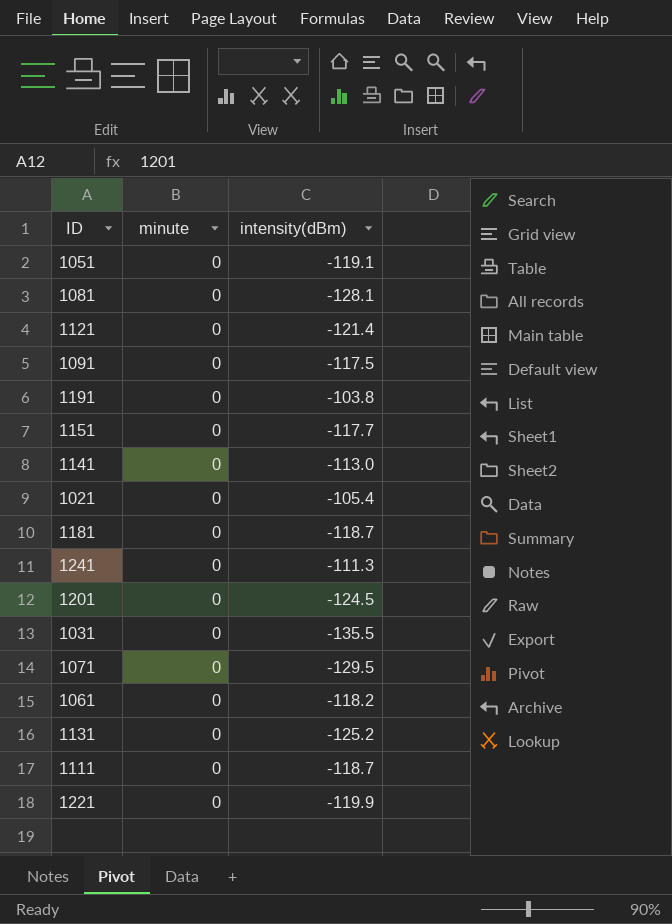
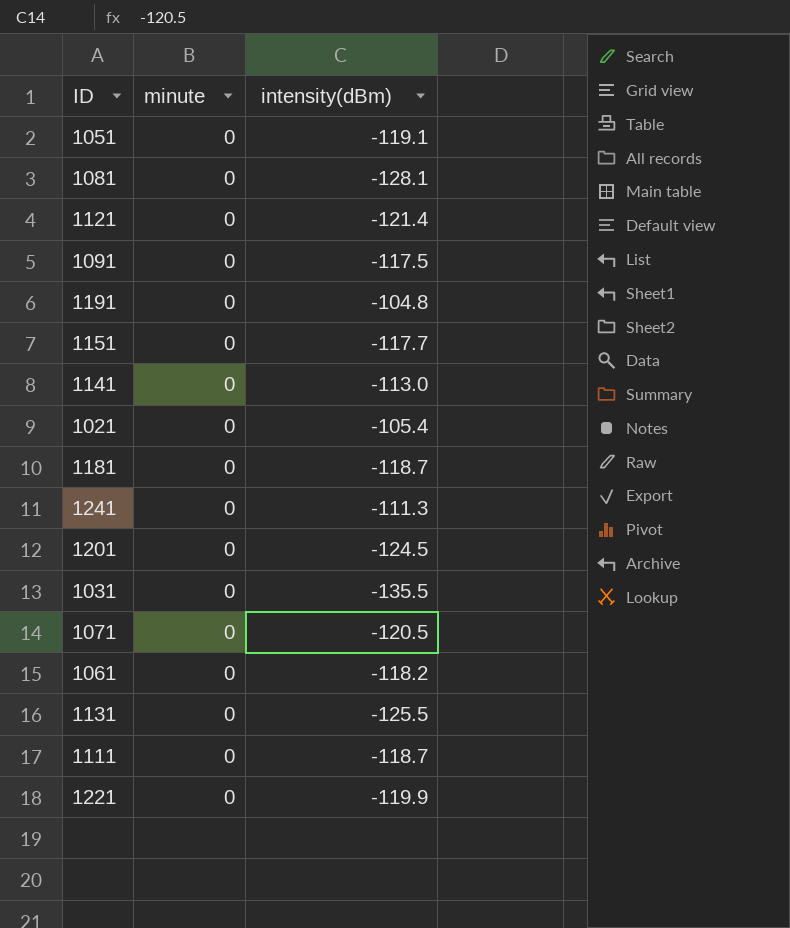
1191 | intensity(dBm): -103.8 -> -104.8
1071 | intensity(dBm): -129.5 -> -120.5
1131 | intensity(dBm): -125.2 -> -125.5

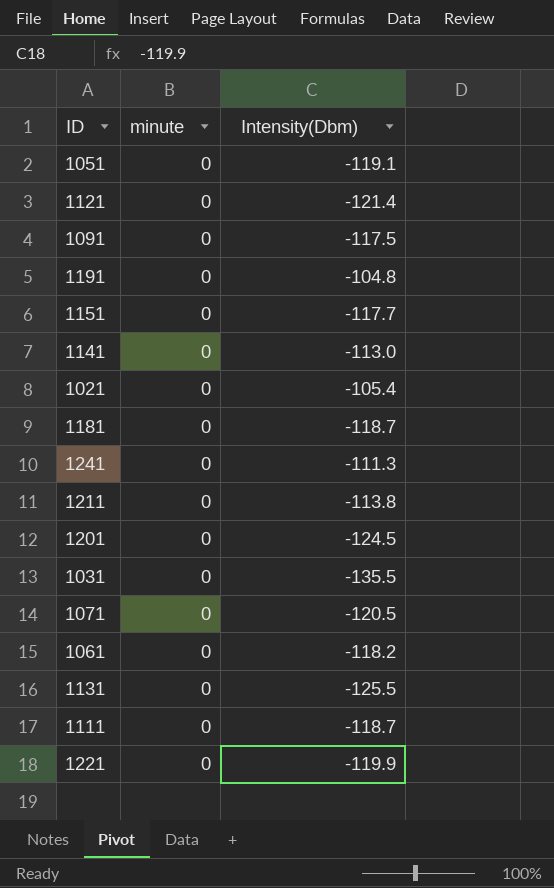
column name: intensity(dBm) -> Intensity(Dbm)
row 1081: 0 | -128.1 -> none
row 1211: none -> 0 | -113.8

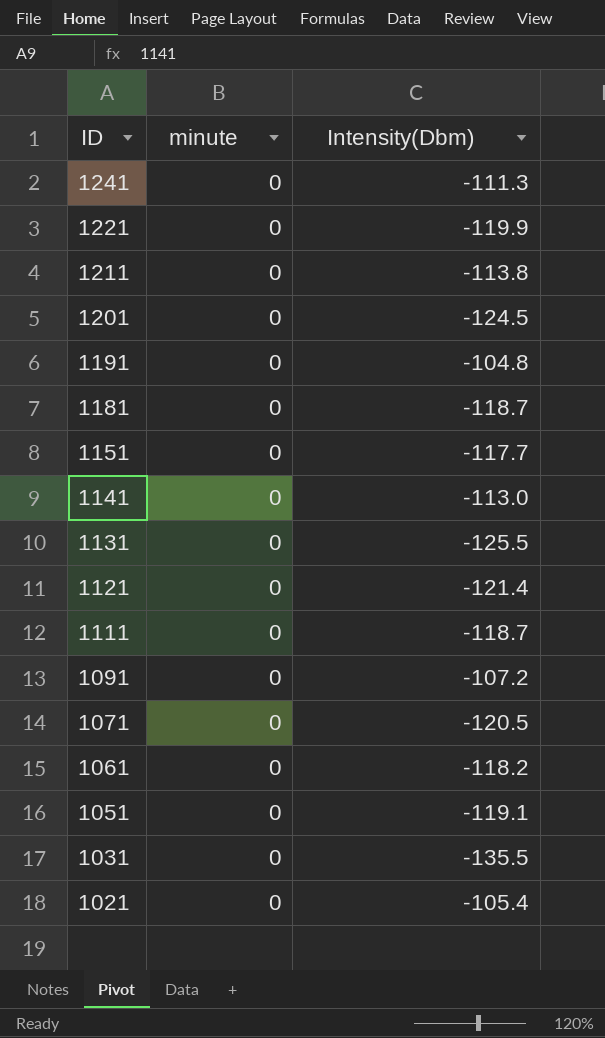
row order: none -> ID descending
1091 | Intensity(Dbm): -117.5 -> -107.2

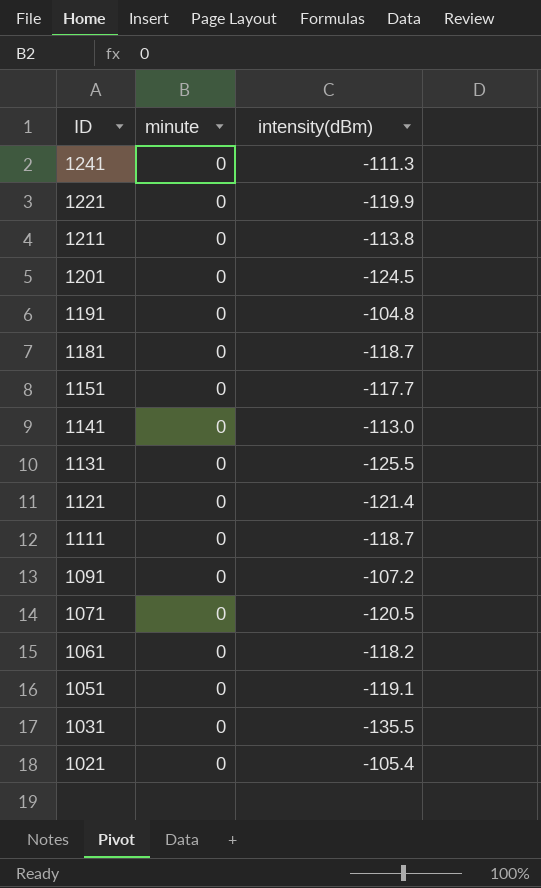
column name: Intensity(Dbm) -> intensity(dBm)

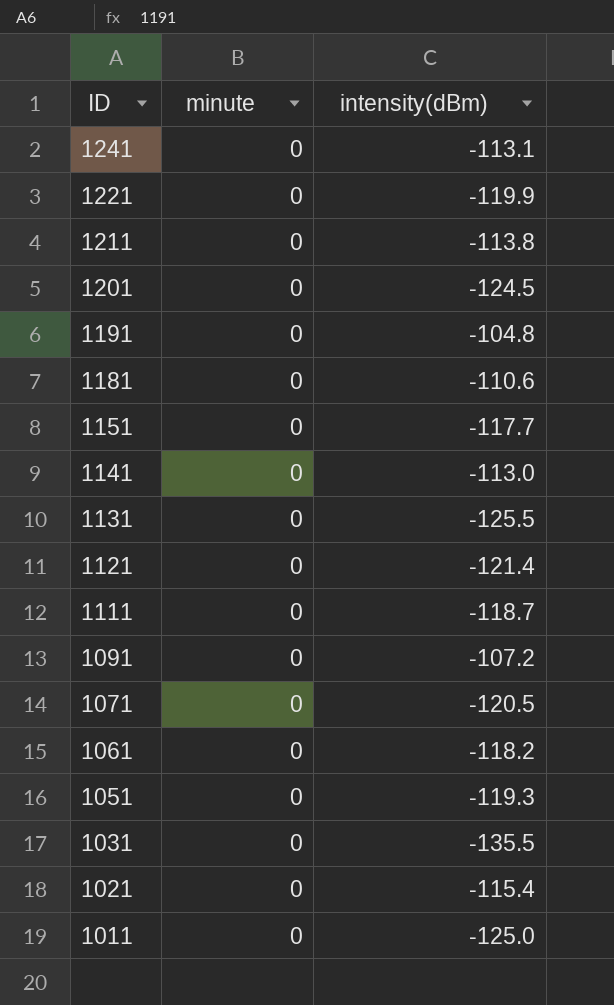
1241 | intensity(dBm): -111.3 -> -113.1
1181 | intensity(dBm): -118.7 -> -110.6
1051 | intensity(dBm): -119.1 -> -119.3
1021 | intensity(dBm): -105.4 -> -115.4
row 1011: none -> 0 | -125.0

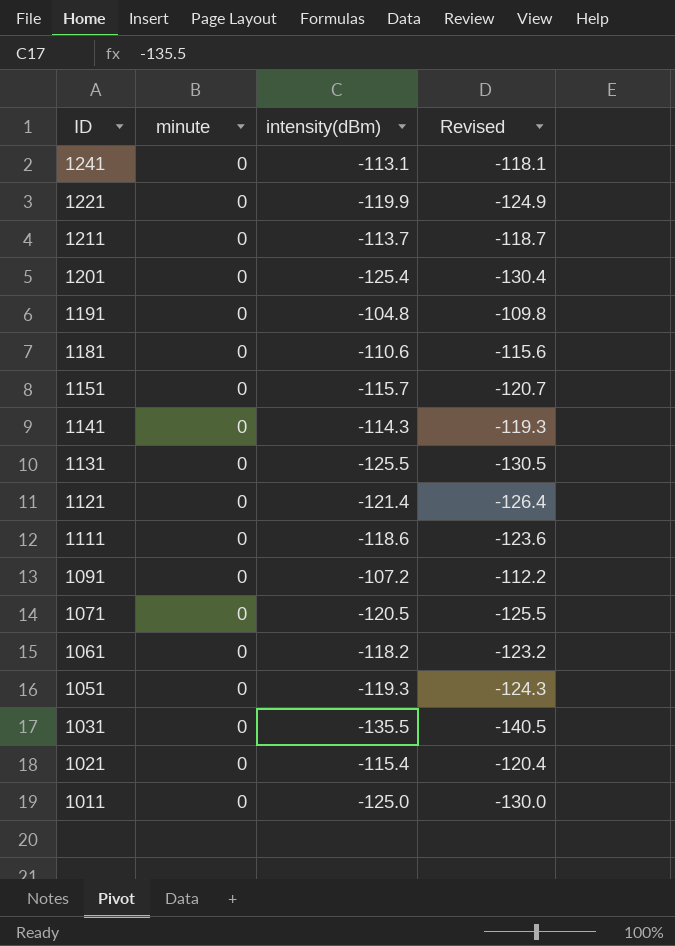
column Revised | formula: none -> [intensity(dBm)] - 5
1211 | intensity(dBm): -113.8 -> -113.7
1201 | intensity(dBm): -124.5 -> -125.4
1151 | intensity(dBm): -117.7 -> -115.7
1141 | intensity(dBm): -113.0 -> -114.3
1111 | intensity(dBm): -118.7 -> -118.6

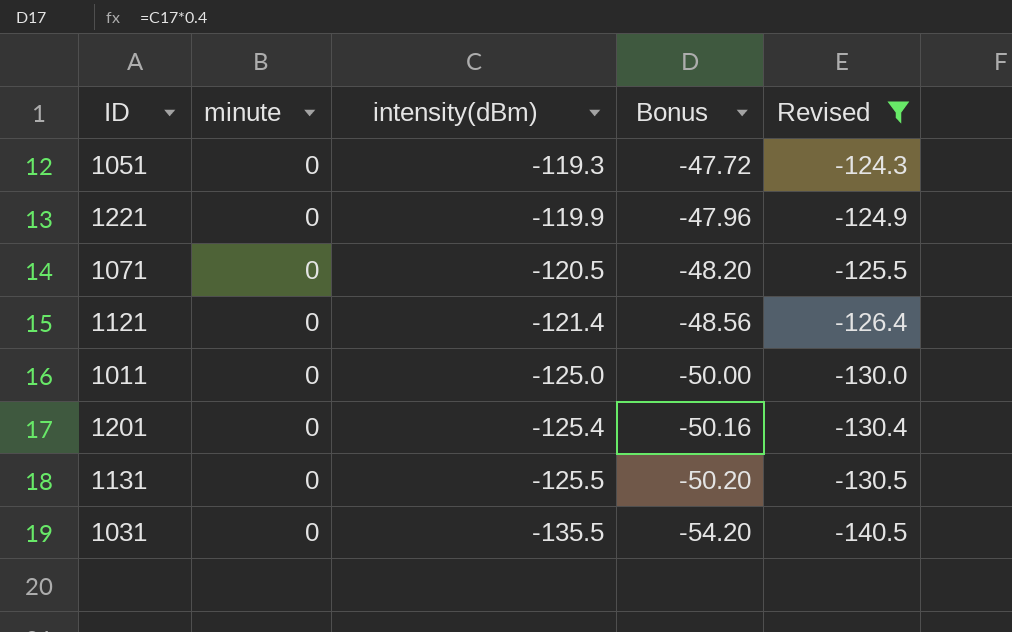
filter: none -> Revised <= -124.3
row order: ID descending -> intensity(dBm) descending
column Bonus | formula: none -> [intensity(dBm)] * 0.4

